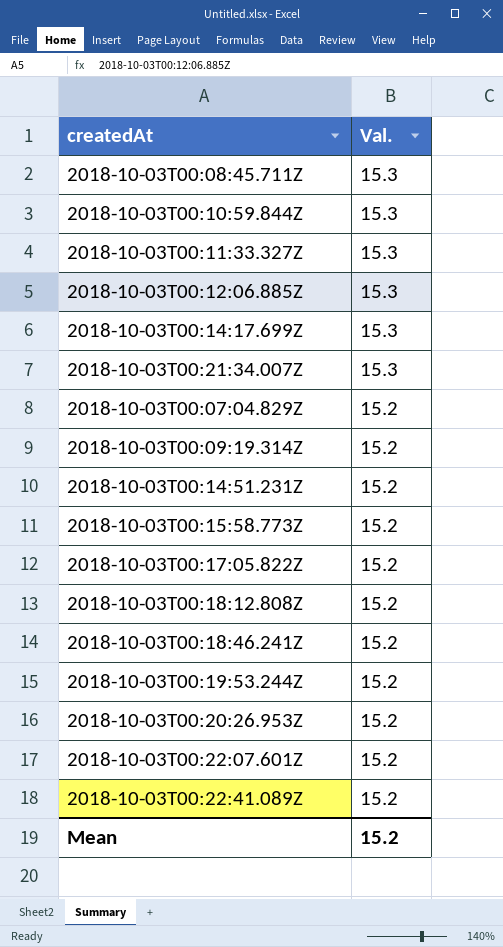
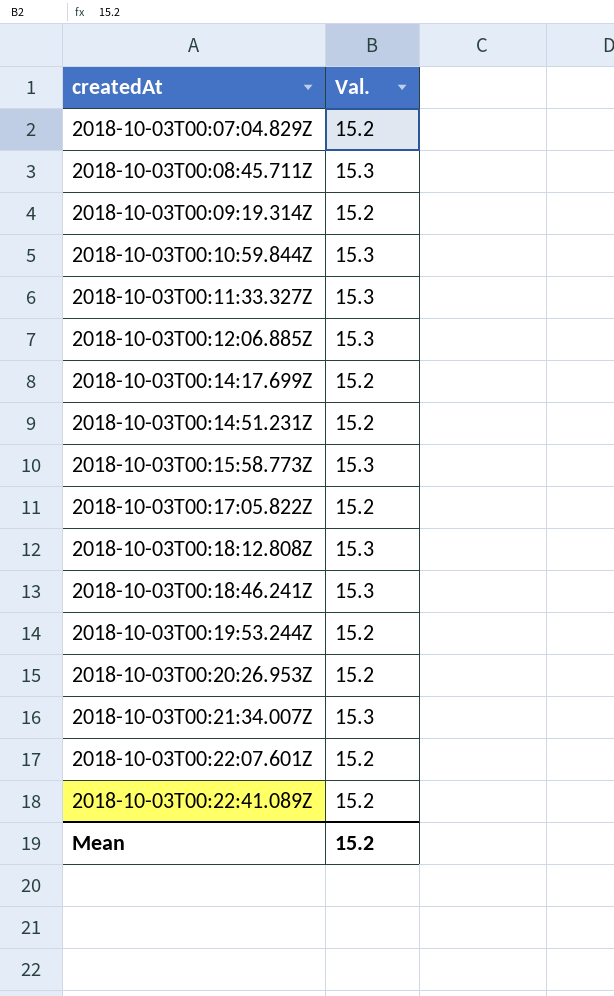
row order: Val. descending -> createdAt ascending
2018-10-03T00:14:17.699Z | Val.: 15.3 -> 15.2
2018-10-03T00:15:58.773Z | Val.: 15.2 -> 15.3
2018-10-03T00:18:12.808Z | Val.: 15.2 -> 15.3
2018-10-03T00:18:46.241Z | Val.: 15.2 -> 15.3

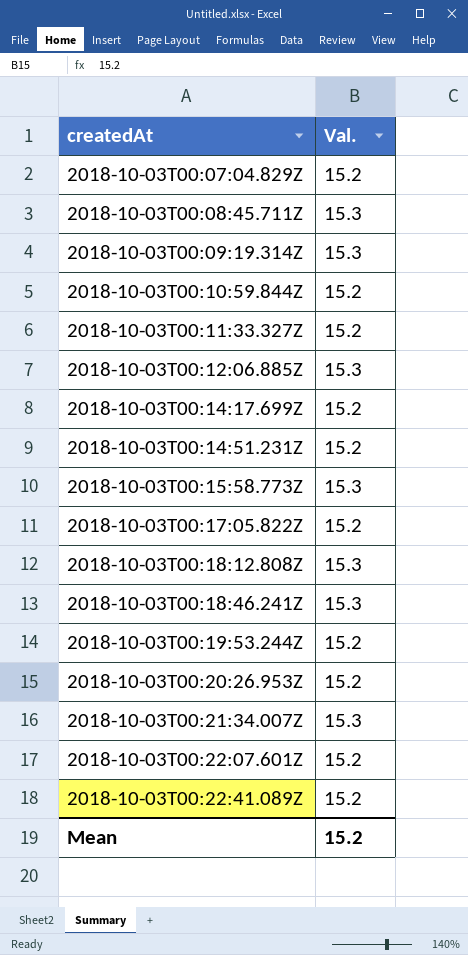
2018-10-03T00:09:19.314Z | Val.: 15.2 -> 15.3
2018-10-03T00:10:59.844Z | Val.: 15.3 -> 15.2
2018-10-03T00:11:33.327Z | Val.: 15.3 -> 15.2

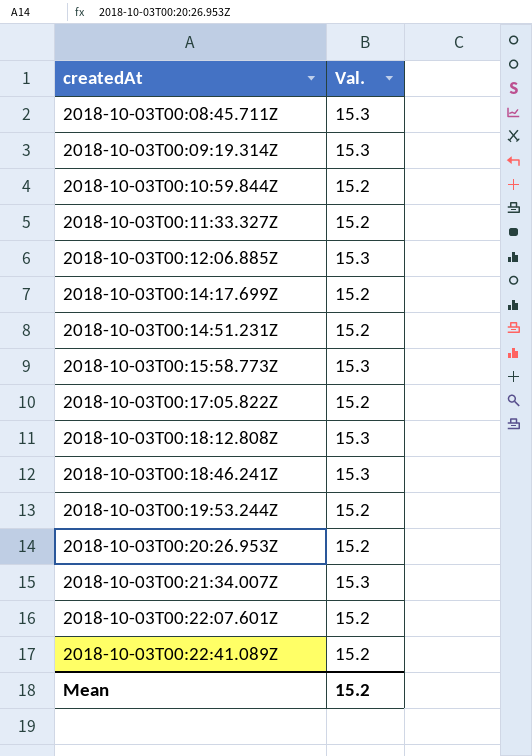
row 2018-10-03T00:07:04.829Z: 15.2 -> none

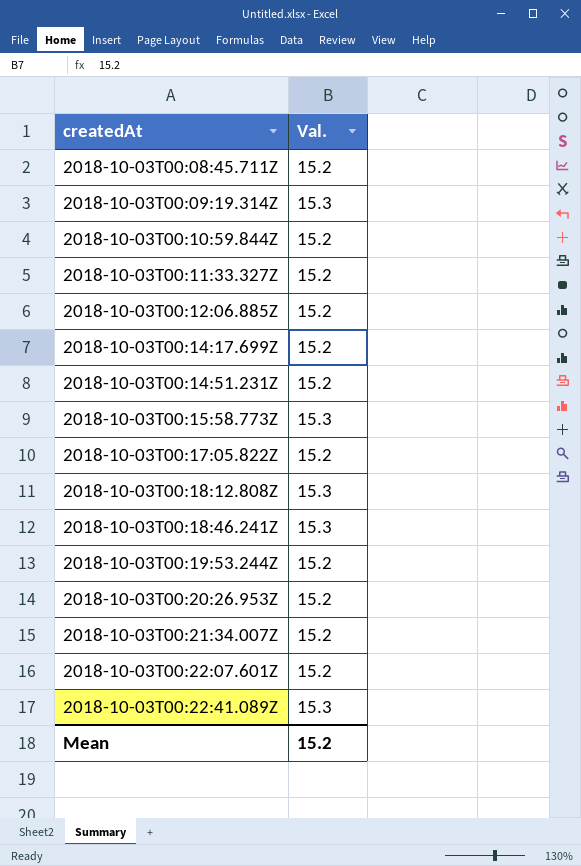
2018-10-03T00:08:45.711Z | Val.: 15.3 -> 15.2
2018-10-03T00:12:06.885Z | Val.: 15.3 -> 15.2
2018-10-03T00:21:34.007Z | Val.: 15.3 -> 15.2
2018-10-03T00:22:41.089Z | Val.: 15.2 -> 15.3

